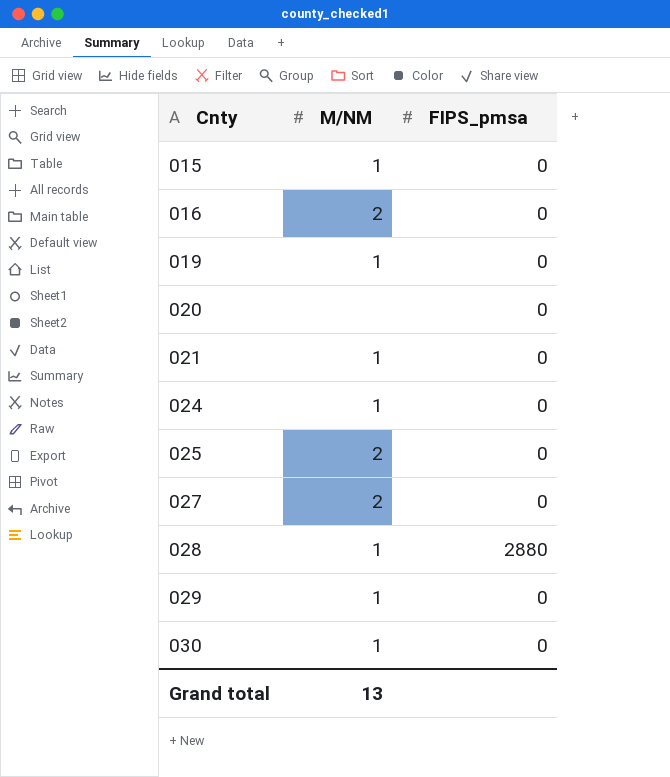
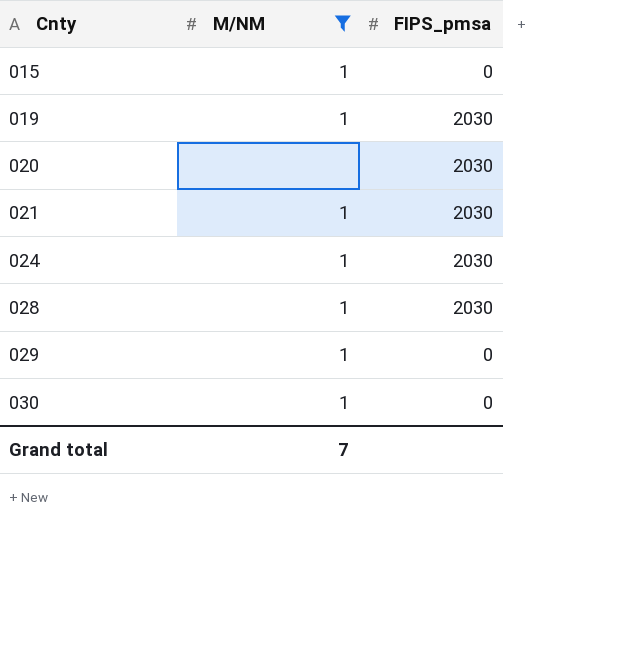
filter: none -> M/NM != 2
019 | FIPS_pmsa: 0 -> 2030
020 | FIPS_pmsa: 0 -> 2030
021 | FIPS_pmsa: 0 -> 2030
024 | FIPS_pmsa: 0 -> 2030
028 | FIPS_pmsa: 2880 -> 2030
Grand total | M/NM: 13 -> 7

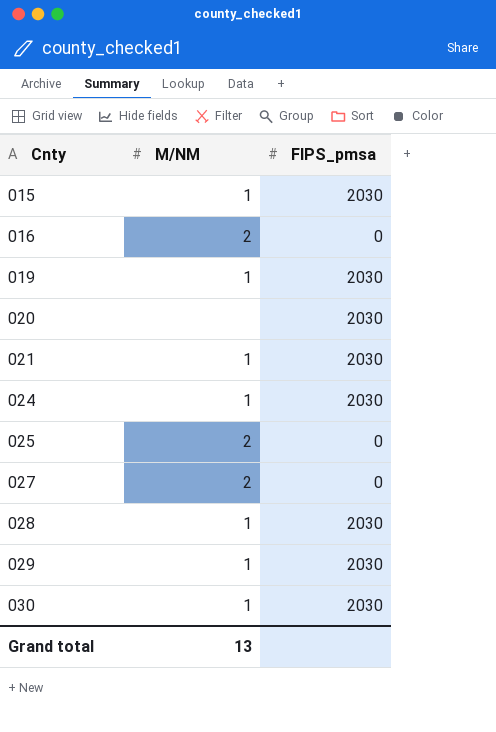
filter: M/NM != 2 -> none
015 | FIPS_pmsa: 0 -> 2030
029 | FIPS_pmsa: 0 -> 2030
030 | FIPS_pmsa: 0 -> 2030
Grand total | M/NM: 7 -> 13

